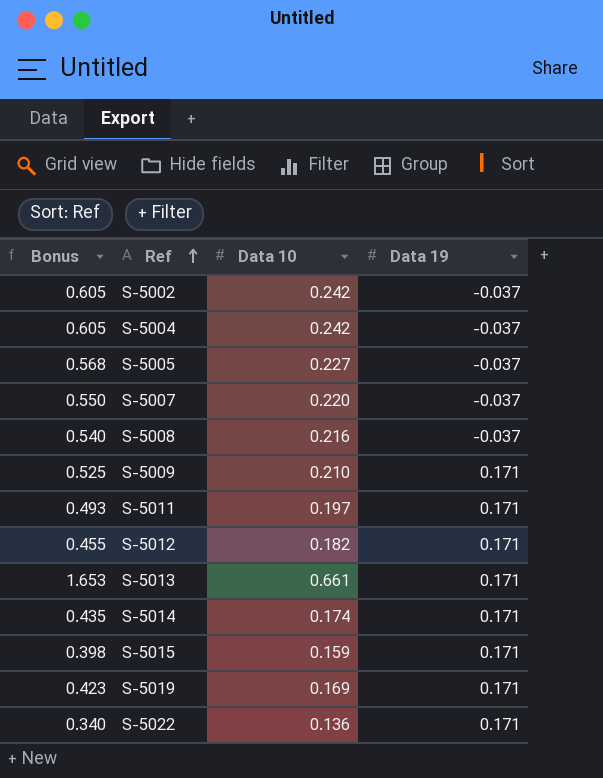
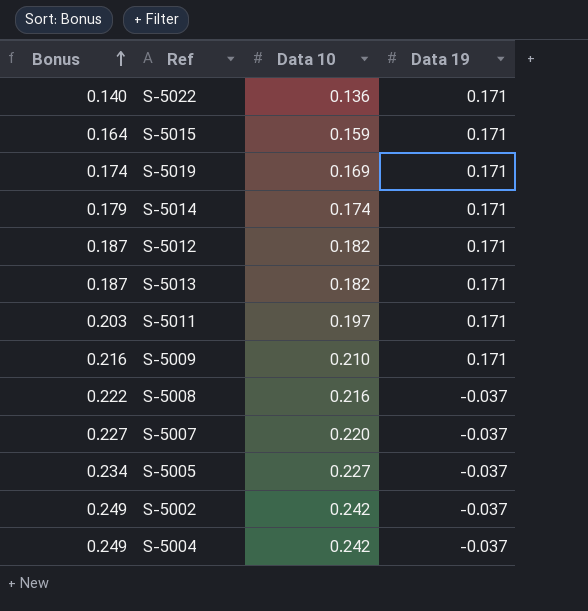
row order: Ref ascending -> Bonus ascending
column Bonus | formula: [Data 10] * 2.5 -> [Data 10] * 1.03
S-5013 | Data 10: 0.661 -> 0.182

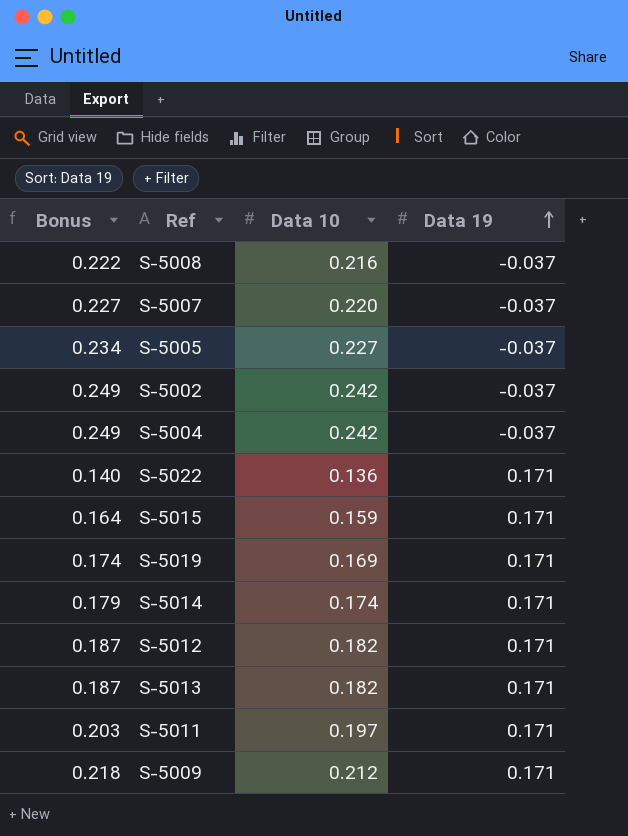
row order: Bonus ascending -> Data 19 ascending
S-5009 | Bonus: 0.216 -> 0.218
S-5009 | Data 10: 0.210 -> 0.212

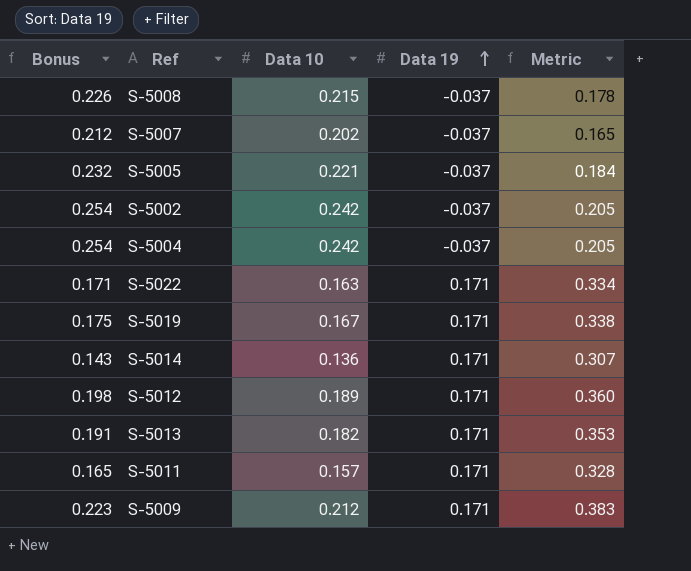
column Bonus | formula: [Data 10] * 1.03 -> [Data 10] * 1.05
column Metric | formula: none -> [Data 10] + [Data 19]
row S-5015: 0.164 | 0.159 | 0.171 -> none
S-5008 | Data 10: 0.216 -> 0.215
S-5007 | Data 10: 0.220 -> 0.202
S-5005 | Data 10: 0.227 -> 0.221
S-5022 | Data 10: 0.136 -> 0.163
S-5019 | Data 10: 0.169 -> 0.167
S-5014 | Data 10: 0.174 -> 0.136
S-5012 | Data 10: 0.182 -> 0.189
S-5011 | Data 10: 0.197 -> 0.157

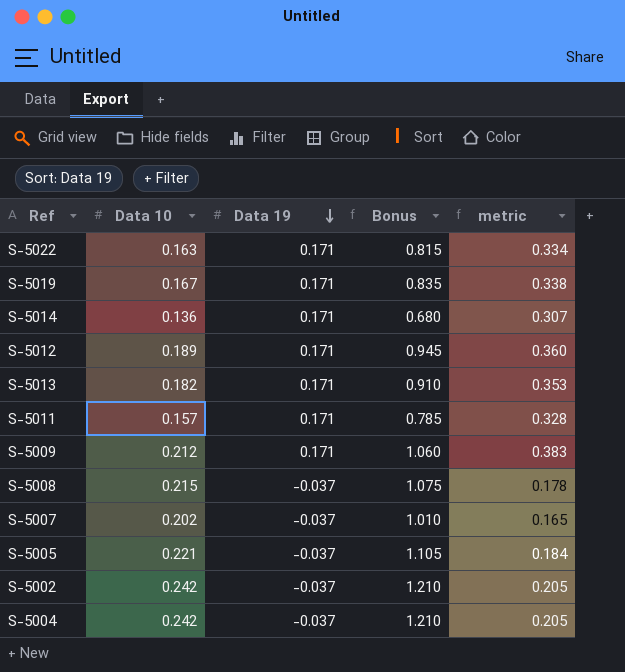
row order: Data 19 ascending -> Data 19 descending
column Bonus | formula: [Data 10] * 1.05 -> [Data 10] * 5
column Bonus | position: 1 -> 4
column name: Metric -> metric

